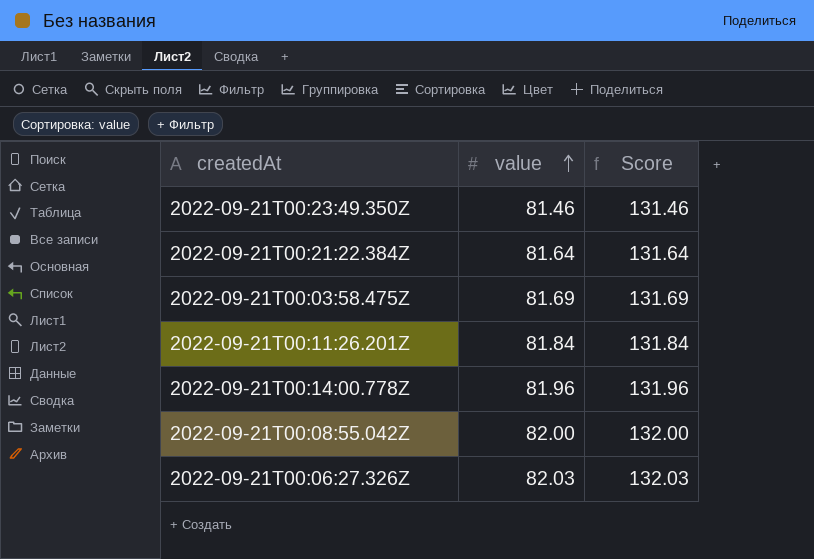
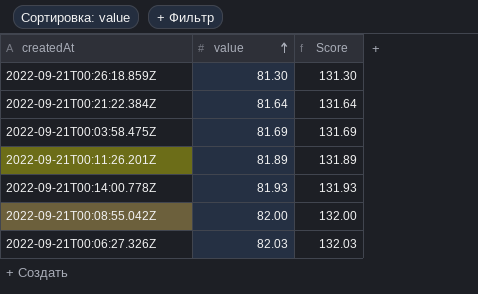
row 2022-09-21T00:23:49.350Z: 81.46 | 131.46 -> none
row 2022-09-21T00:26:18.859Z: none -> 81.30 | 131.30
2022-09-21T00:11:26.201Z | value: 81.84 -> 81.89
2022-09-21T00:11:26.201Z | Score: 131.84 -> 131.89
2022-09-21T00:14:00.778Z | value: 81.96 -> 81.93
2022-09-21T00:14:00.778Z | Score: 131.96 -> 131.93

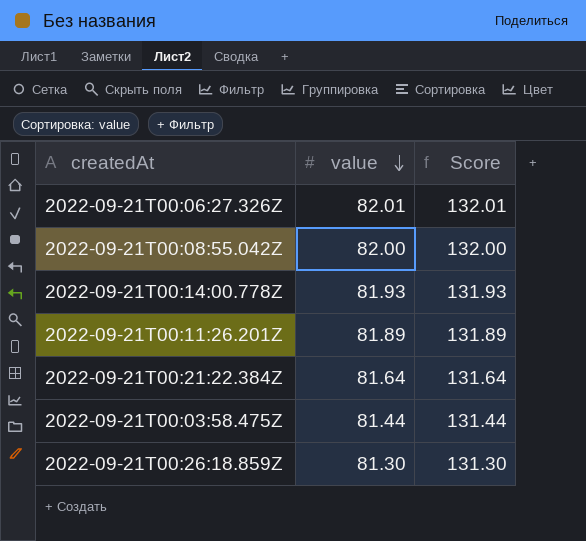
row order: value ascending -> value descending
2022-09-21T00:06:27.326Z | value: 82.03 -> 82.01
2022-09-21T00:06:27.326Z | Score: 132.03 -> 132.01
2022-09-21T00:03:58.475Z | value: 81.69 -> 81.44
2022-09-21T00:03:58.475Z | Score: 131.69 -> 131.44

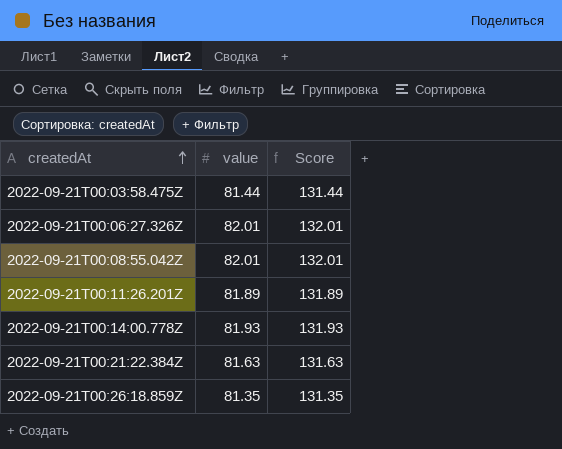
row order: value descending -> createdAt ascending
2022-09-21T00:08:55.042Z | value: 82.00 -> 82.01
2022-09-21T00:08:55.042Z | Score: 132.00 -> 132.01
2022-09-21T00:21:22.384Z | value: 81.64 -> 81.63
2022-09-21T00:21:22.384Z | Score: 131.64 -> 131.63
2022-09-21T00:26:18.859Z | value: 81.30 -> 81.35
2022-09-21T00:26:18.859Z | Score: 131.30 -> 131.35

